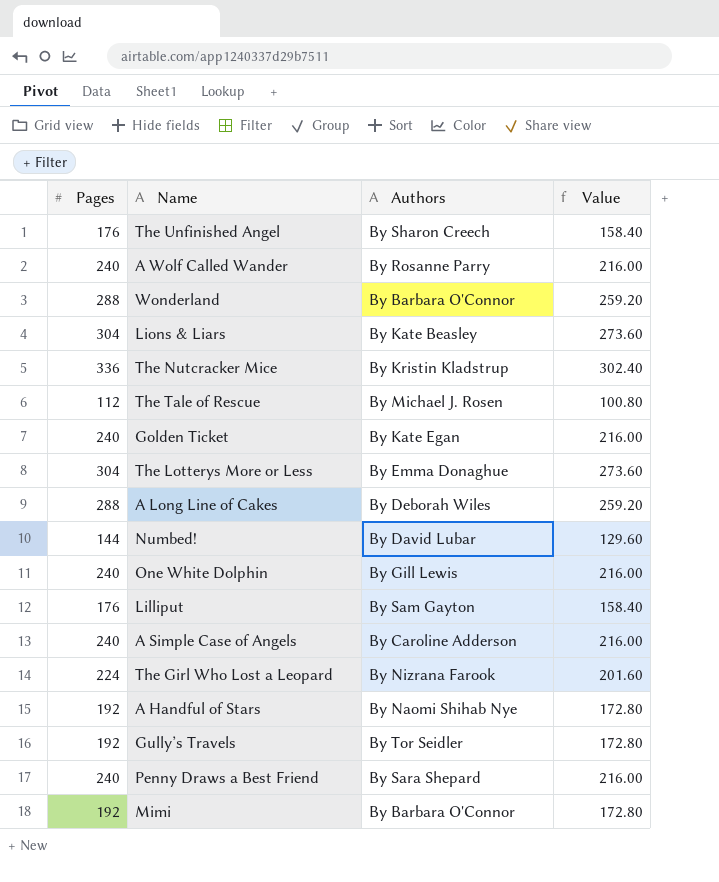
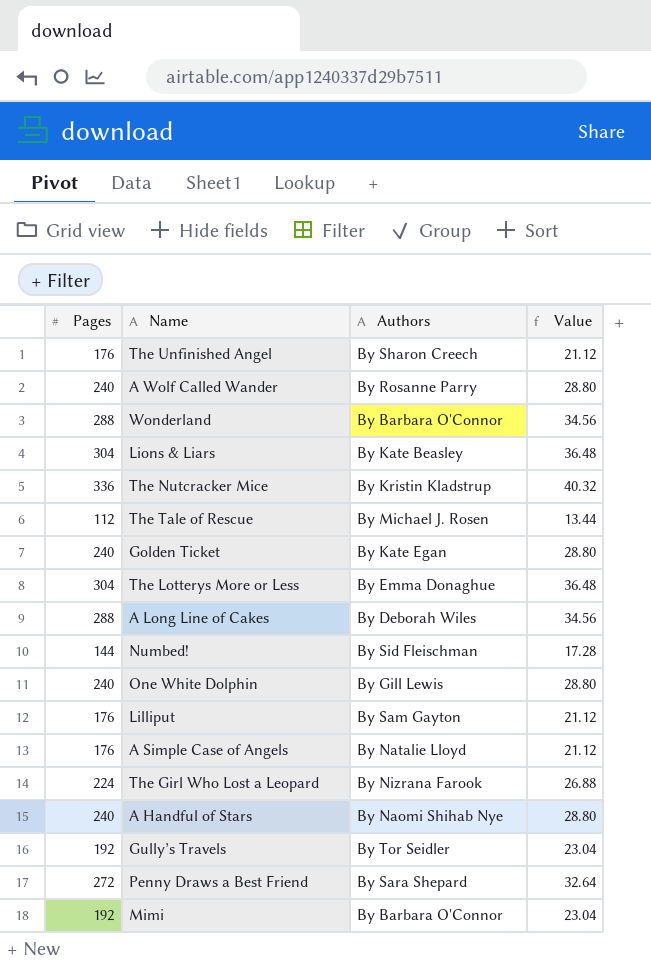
column Value | formula: [Pages] * 0.9 -> [Pages] * 0.12
Numbed! | Authors: By David Lubar -> By Sid Fleischman
A Simple Case of Angels | Pages: 240 -> 176
A Simple Case of Angels | Authors: By Caroline Adderson -> By Natalie Lloyd
A Handful of Stars | Pages: 192 -> 240
Penny Draws a Best Friend | Pages: 240 -> 272

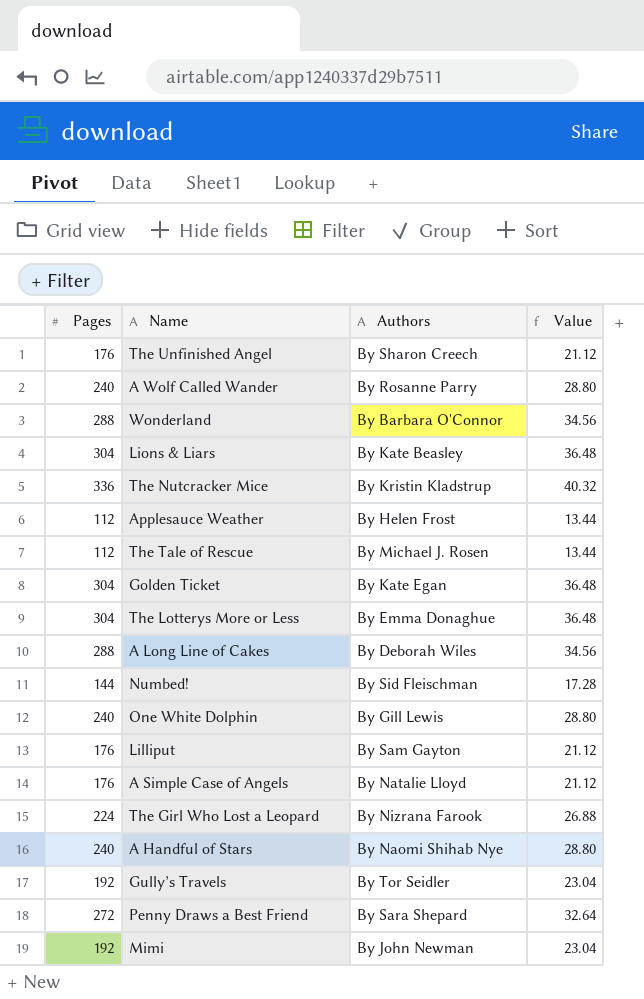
row Applesauce Weather: none -> 112 | By Helen Frost | 13.44
Golden Ticket | Pages: 240 -> 304
Golden Ticket | Value: 28.80 -> 36.48
Mimi | Authors: By Barbara O'Connor -> By John Newman

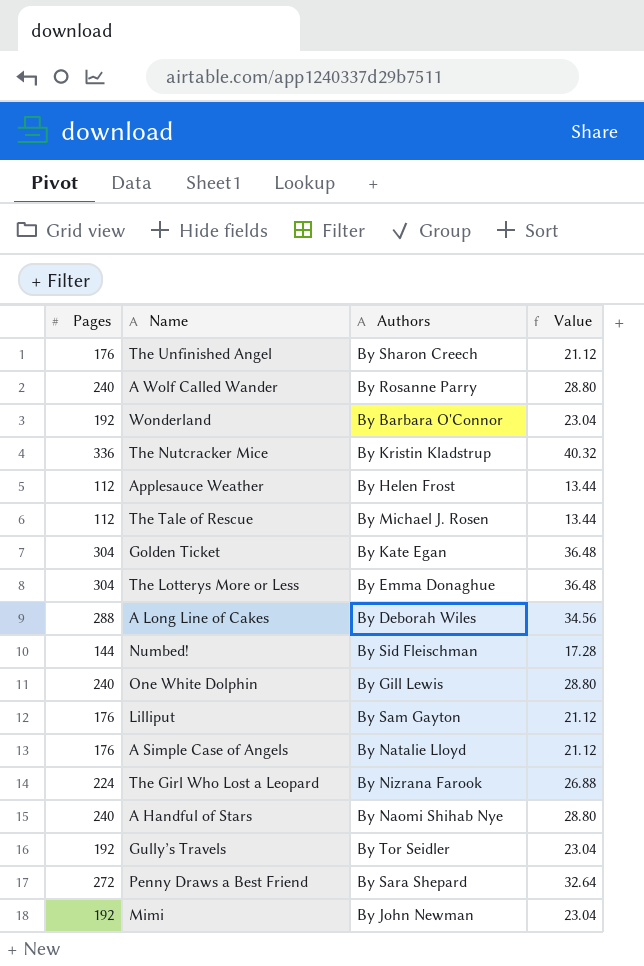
row Lions & Liars: 304 | By Kate Beasley | 36.48 -> none
Wonderland | Pages: 288 -> 192
Wonderland | Value: 34.56 -> 23.04

